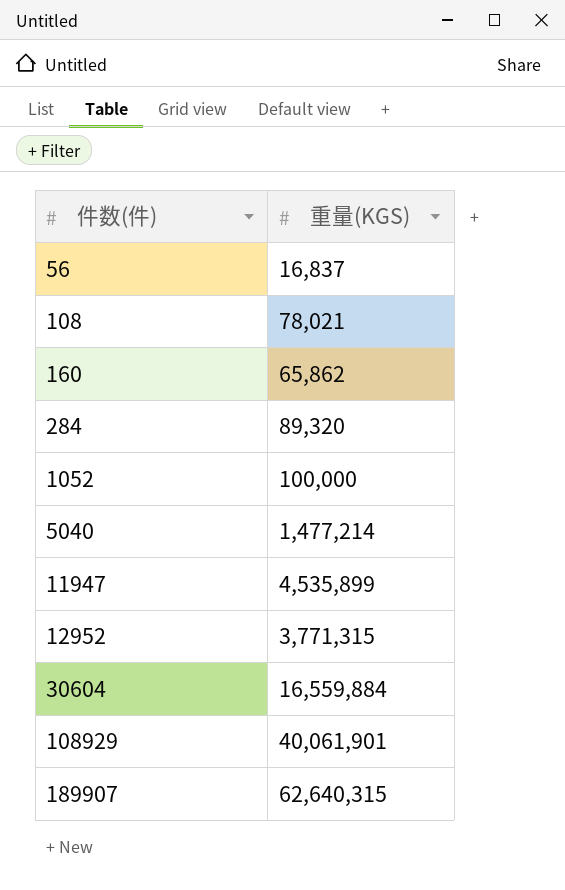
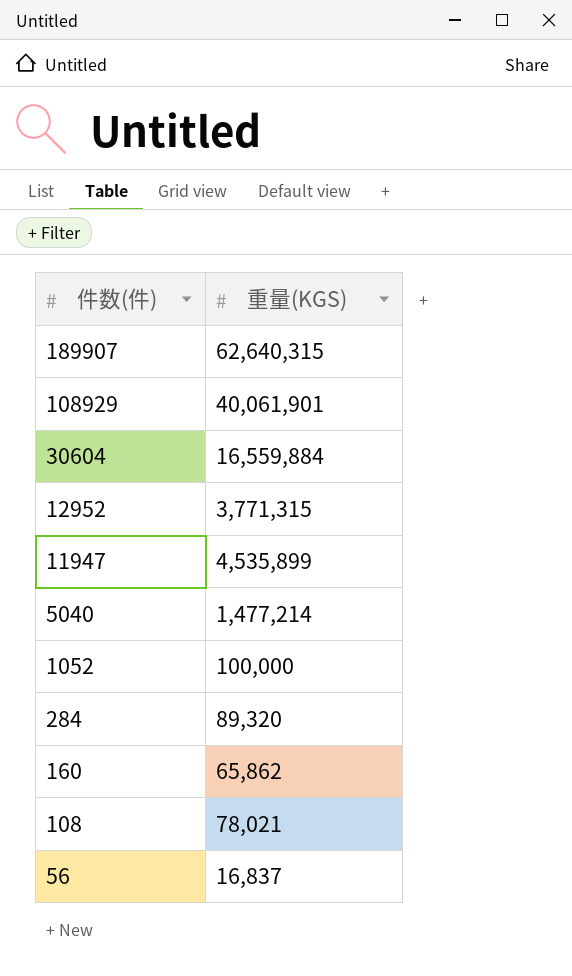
row order: 件数(件) ascending -> 件数(件) descending

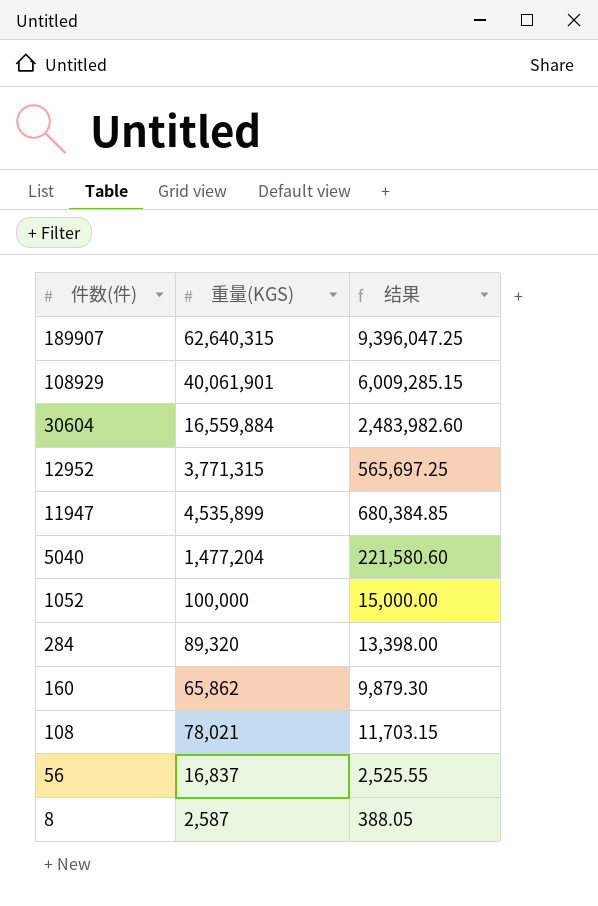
column 结果 | formula: none -> [重量(KGS)] * 0.15
5040 | 重量(KGS): 1,477,214 -> 1,477,204
row 8: none -> 2,587 | 388.05

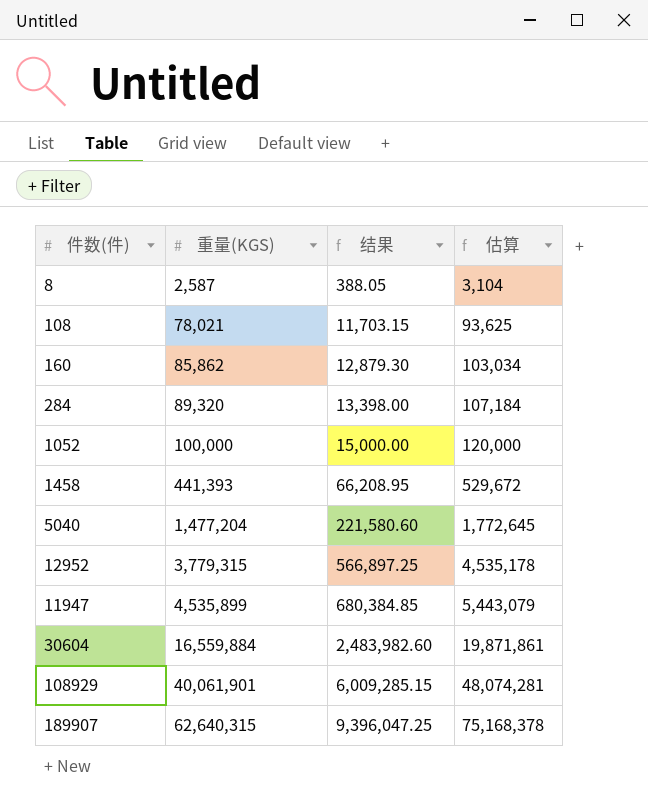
row order: 件数(件) descending -> 重量(KGS) ascending
column 估算 | formula: none -> [重量(KGS)] * 1.2
row 56: 16,837 | 2,525.55 -> none
160 | 重量(KGS): 65,862 -> 85,862
160 | 结果: 9,879.30 -> 12,879.30
row 1458: none -> 441,393 | 66,208.95 | 529,672
12952 | 重量(KGS): 3,771,315 -> 3,779,315
12952 | 结果: 565,697.25 -> 566,897.25

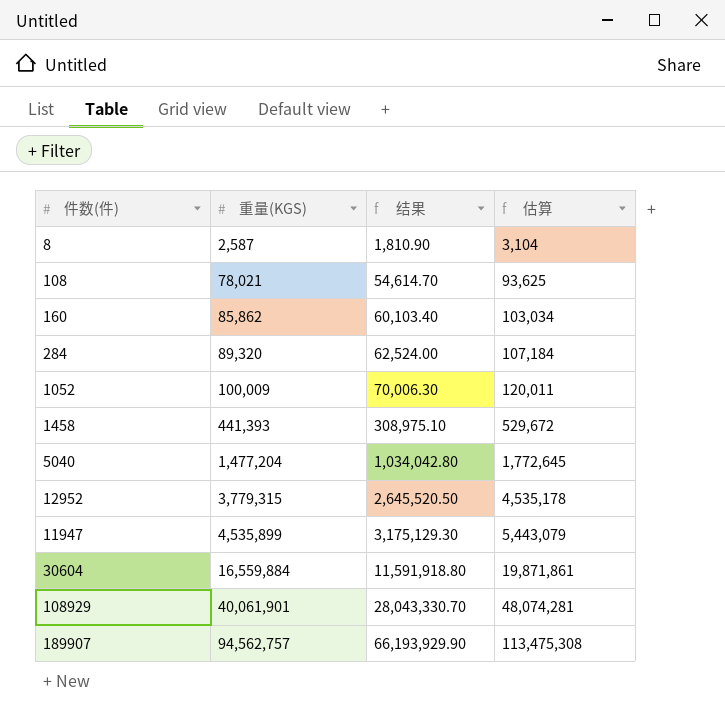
column 结果 | formula: [重量(KGS)] * 0.15 -> [重量(KGS)] * 0.7
1052 | 重量(KGS): 100,000 -> 100,009
1052 | 估算: 120,000 -> 120,011
189907 | 重量(KGS): 62,640,315 -> 94,562,757
189907 | 估算: 75,168,378 -> 113,475,308

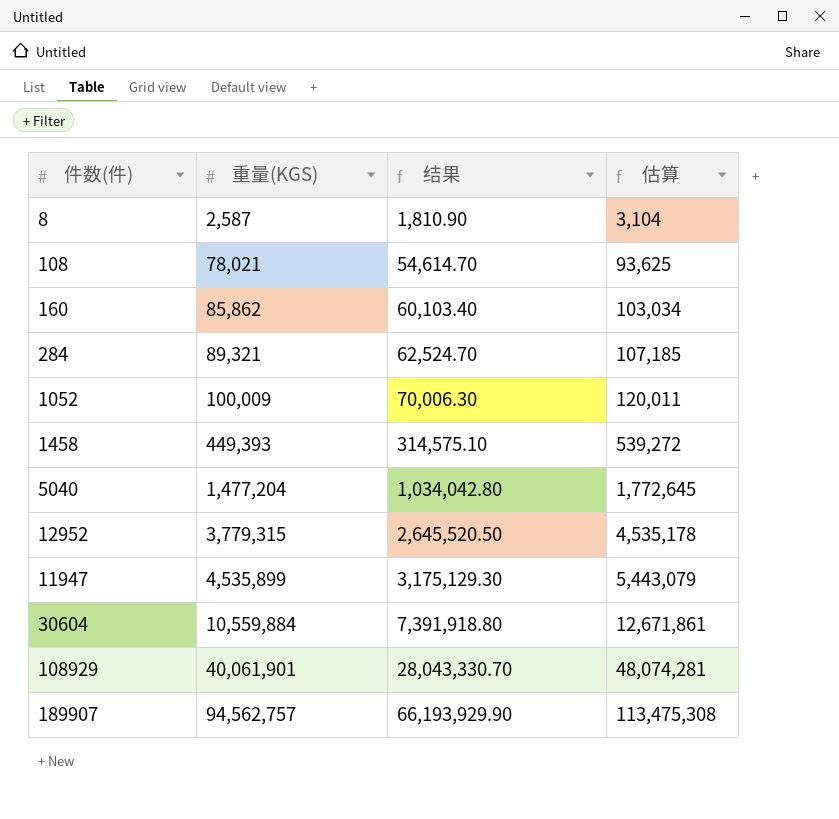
284 | 重量(KGS): 89,320 -> 89,321
284 | 结果: 62,524.00 -> 62,524.70
284 | 估算: 107,184 -> 107,185
1458 | 重量(KGS): 441,393 -> 449,393
1458 | 结果: 308,975.10 -> 314,575.10
1458 | 估算: 529,672 -> 539,272
30604 | 重量(KGS): 16,559,884 -> 10,559,884
30604 | 结果: 11,591,918.80 -> 7,391,918.80
30604 | 估算: 19,871,861 -> 12,671,861

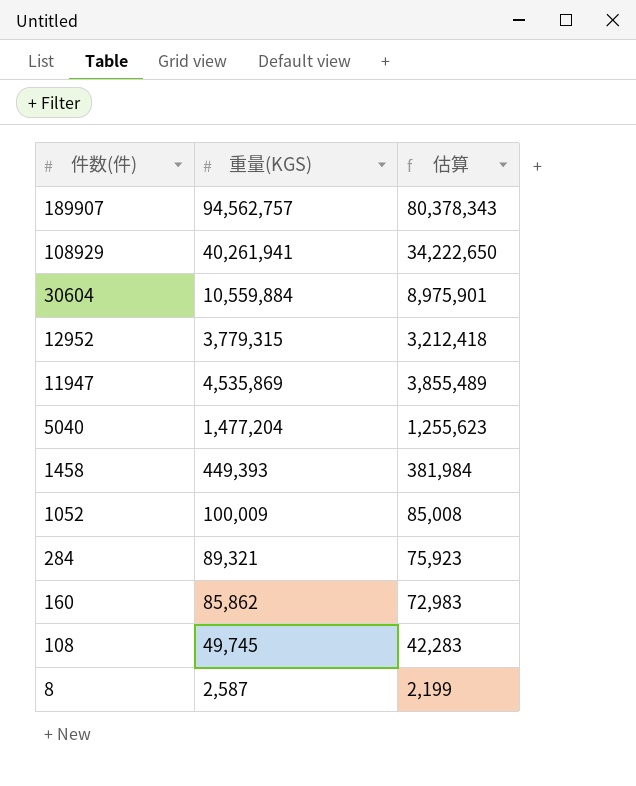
row order: 重量(KGS) ascending -> 件数(件) descending
column 结果 | formula: [重量(KGS)] * 0.7 -> none
column 估算 | formula: [重量(KGS)] * 1.2 -> [重量(KGS)] * 0.85
108929 | 重量(KGS): 40,061,901 -> 40,261,941
11947 | 重量(KGS): 4,535,899 -> 4,535,869
108 | 重量(KGS): 78,021 -> 49,745

